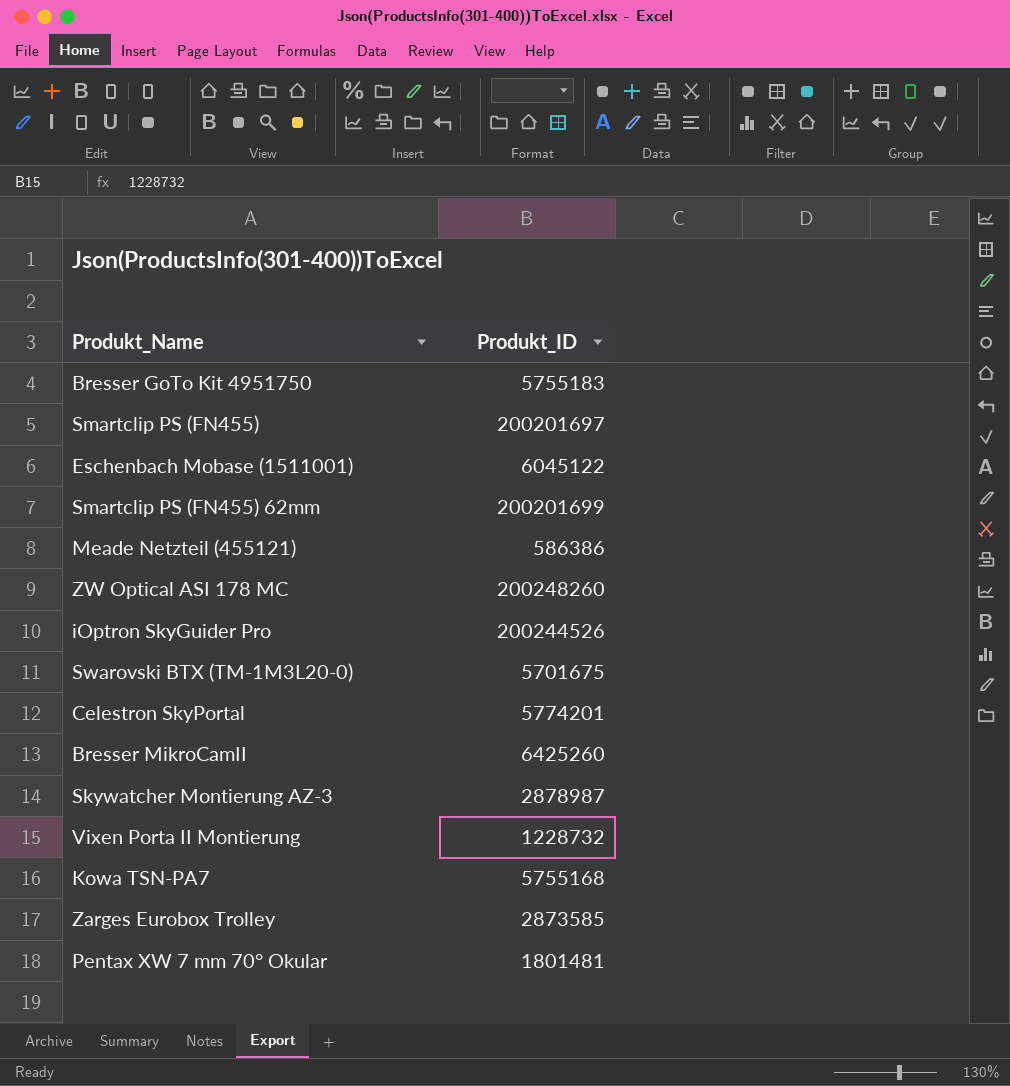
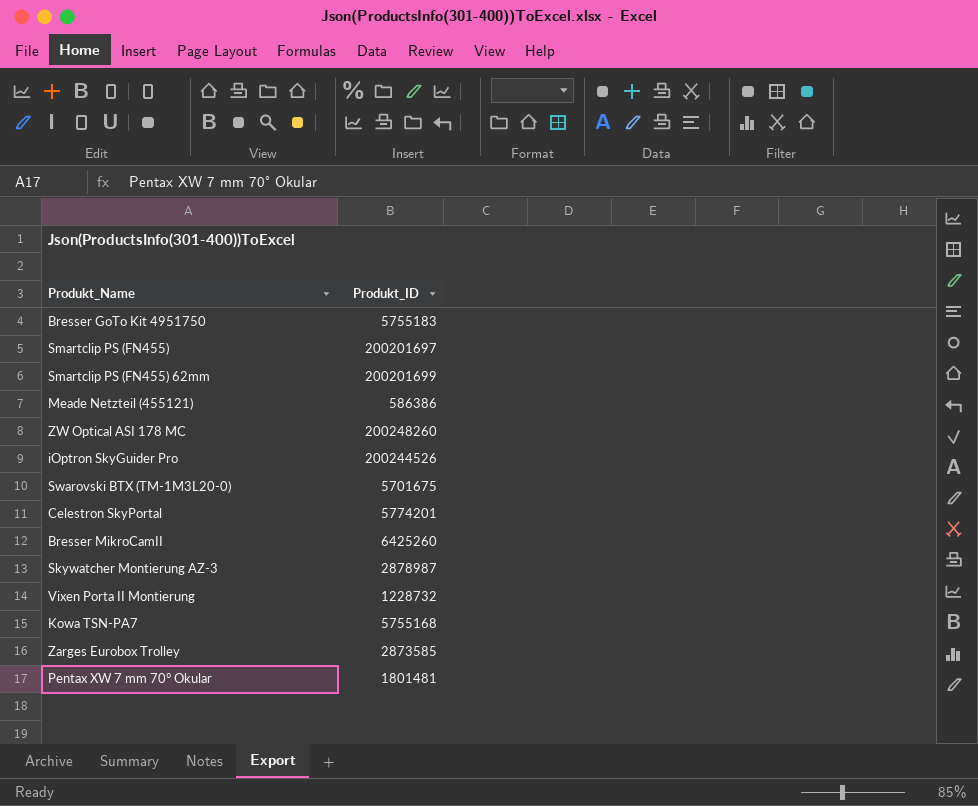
row Eschenbach Mobase (1511001): 6045122 -> none

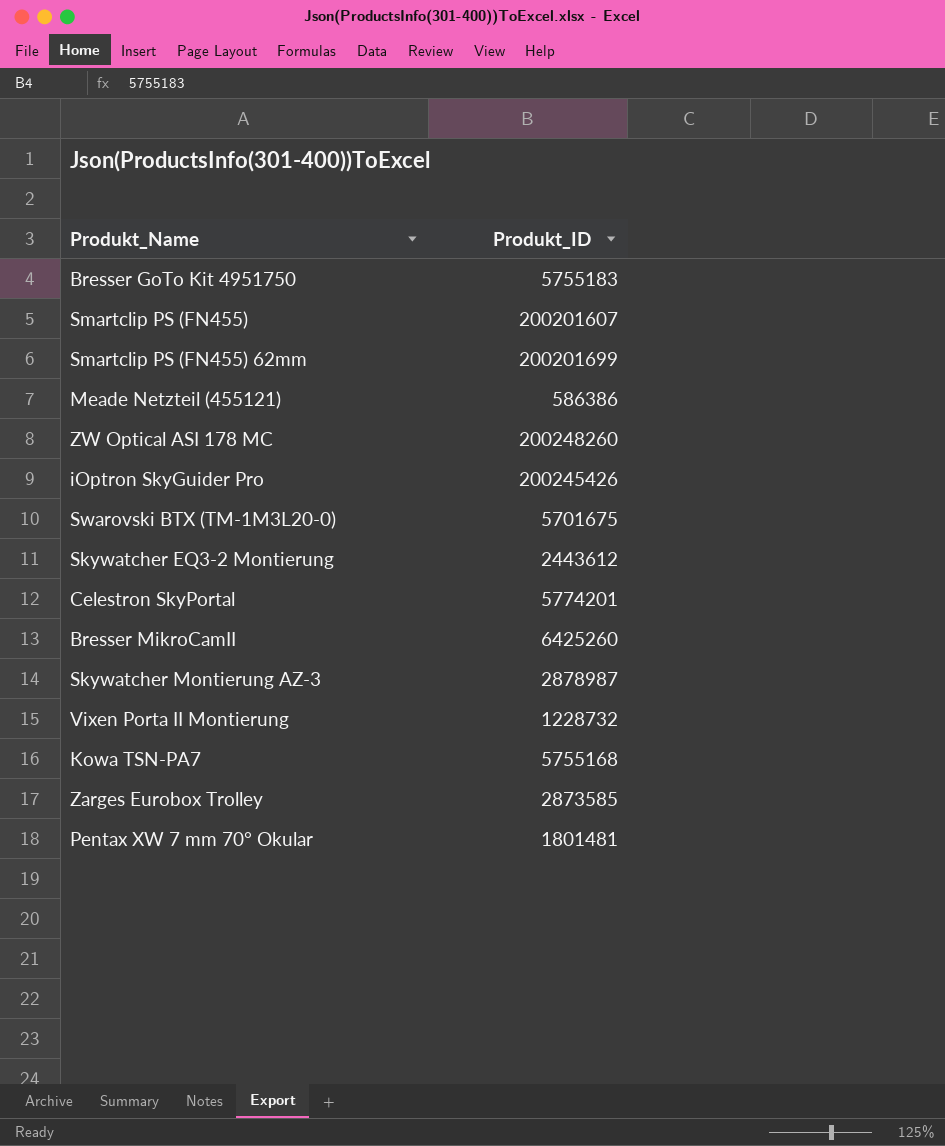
Smartclip PS (FN455) | Produkt_ID: 200201697 -> 200201607
iOptron SkyGuider Pro | Produkt_ID: 200244526 -> 200245426
row Skywatcher EQ3-2 Montierung: none -> 2443612

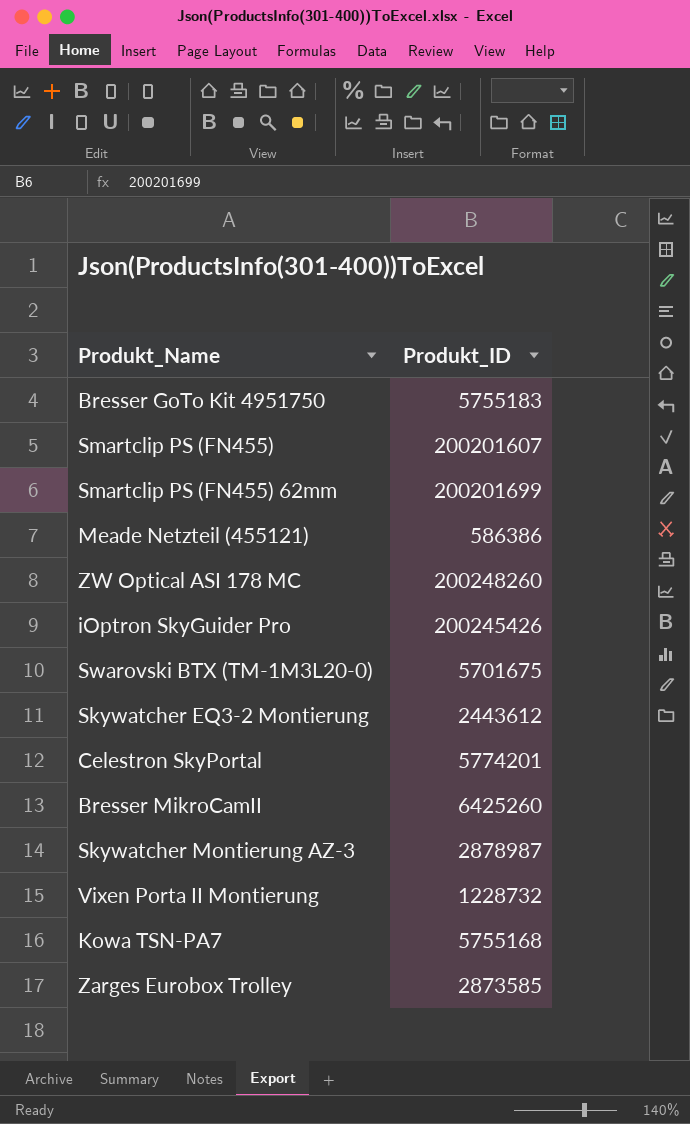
row Pentax XW 7 mm 70° Okular: 1801481 -> none

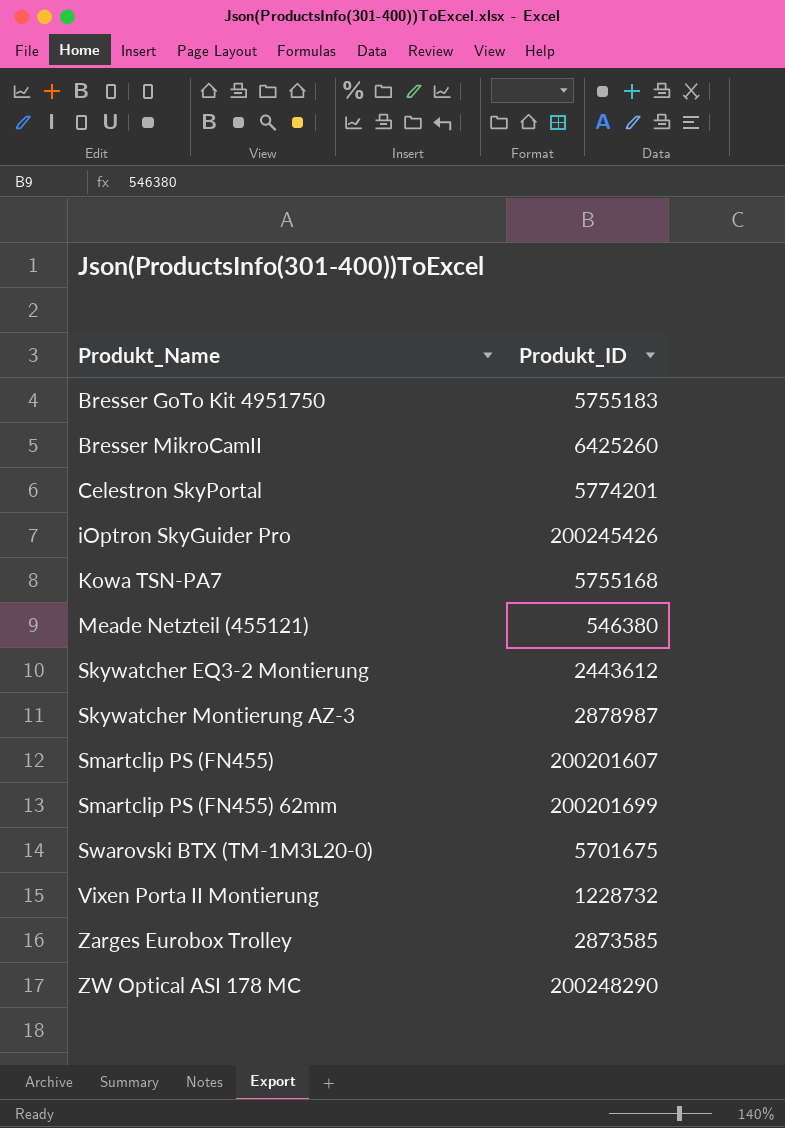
row order: none -> Produkt_Name ascending
Meade Netzteil (455121) | Produkt_ID: 586386 -> 546380
ZW Optical ASI 178 MC | Produkt_ID: 200248260 -> 200248290

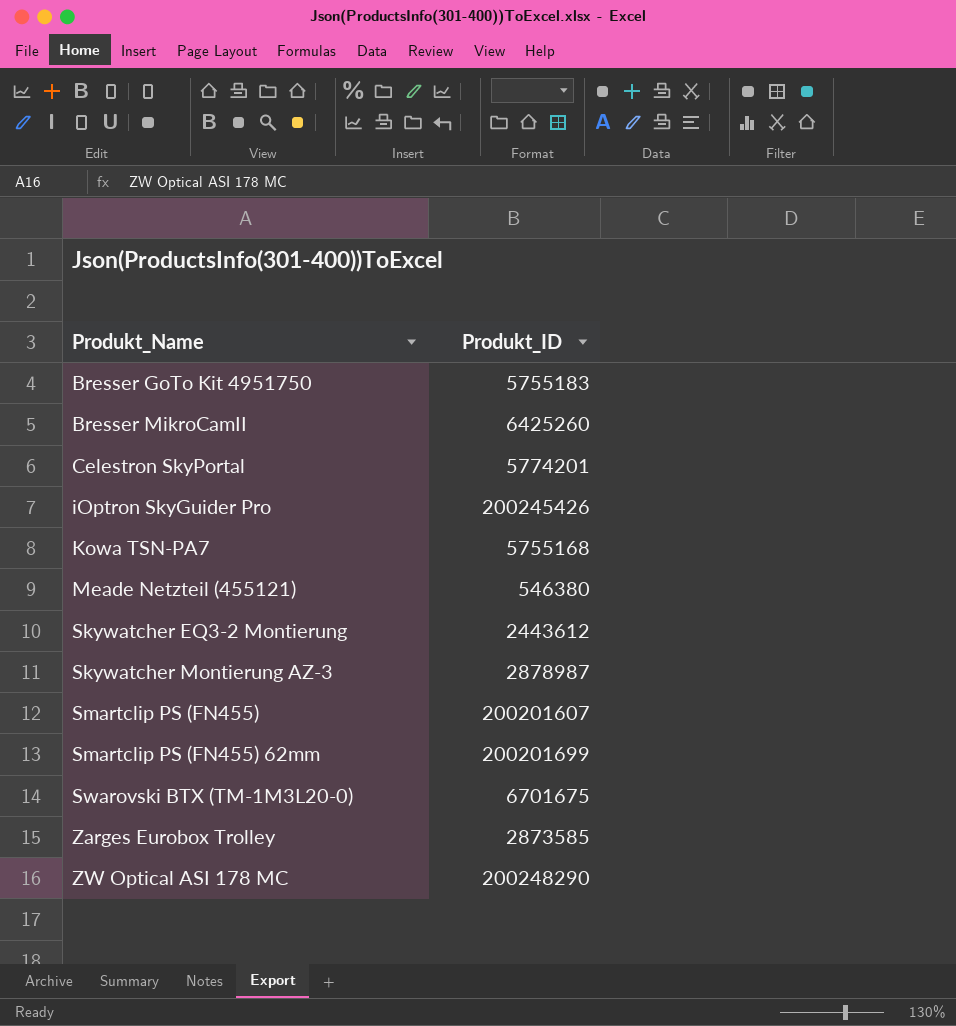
row Vixen Porta II Montierung: 1228732 -> none
Swarovski BTX (TM-1M3L20-0) | Produkt_ID: 5701675 -> 6701675

